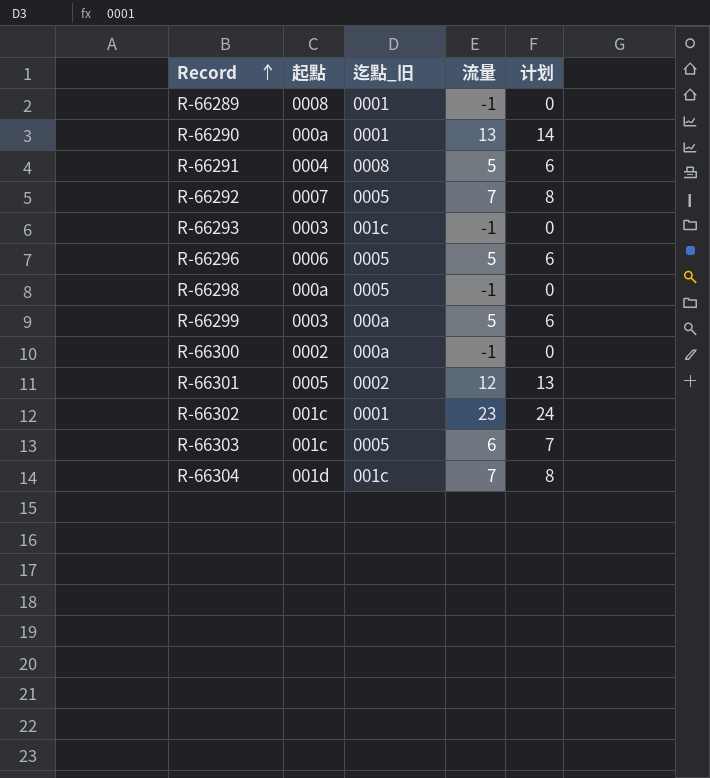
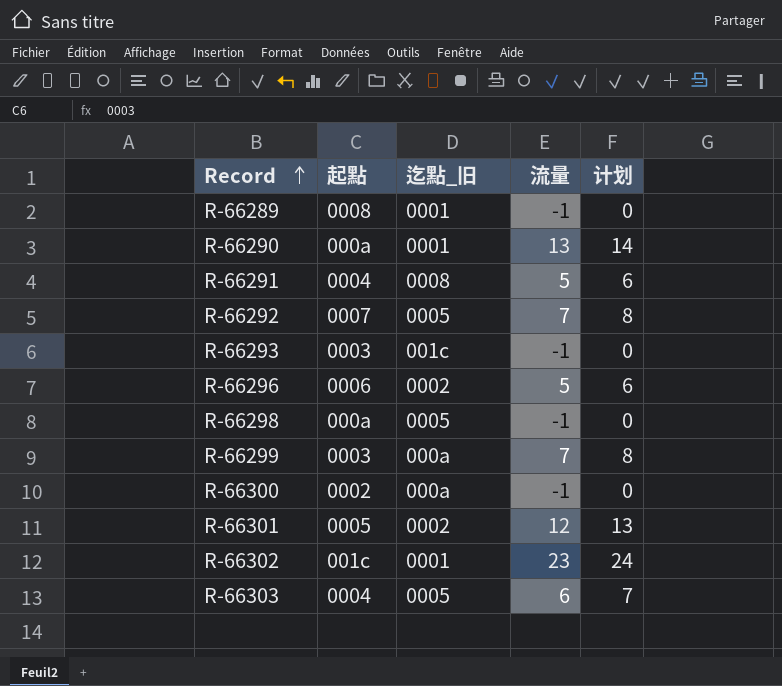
row R-66304: 001d | 001c | 7 | 8 -> none
R-66296 | 迄點_旧: 0005 -> 0002
R-66299 | 流量: 5 -> 7
R-66299 | 计划: 6 -> 8
R-66303 | 起點: 001c -> 0004

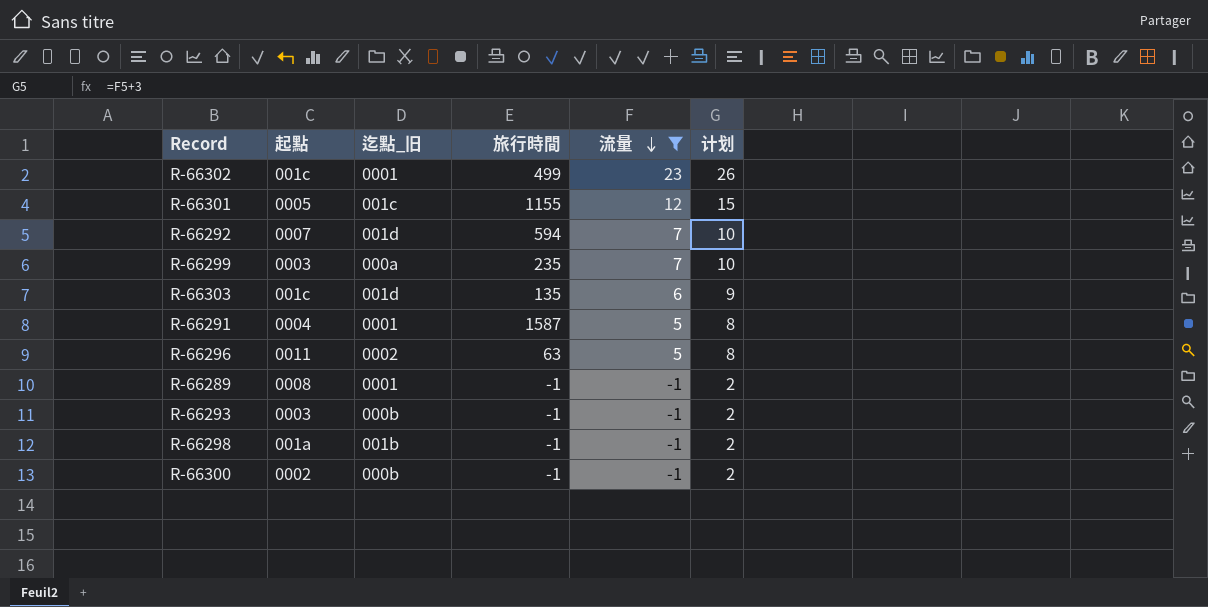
filter: none -> 流量 != 13
row order: Record ascending -> 流量 descending
column 旅行時間 | position: none -> 4
column 计划 | formula: [流量] + 1 -> [流量] + 3
R-66301 | 迄點_旧: 0002 -> 001c
R-66292 | 迄點_旧: 0005 -> 001d
R-66303 | 起點: 0004 -> 001c
R-66303 | 迄點_旧: 0005 -> 001d
R-66291 | 迄點_旧: 0008 -> 0001
R-66296 | 起點: 0006 -> 0011
R-66293 | 迄點_旧: 001c -> 000b
R-66298 | 起點: 000a -> 001a
R-66298 | 迄點_旧: 0005 -> 001b
R-66300 | 迄點_旧: 000a -> 000b

